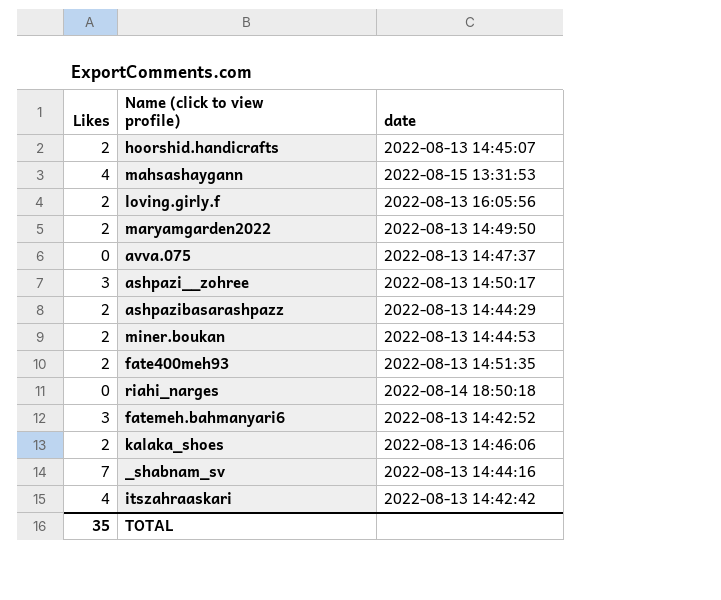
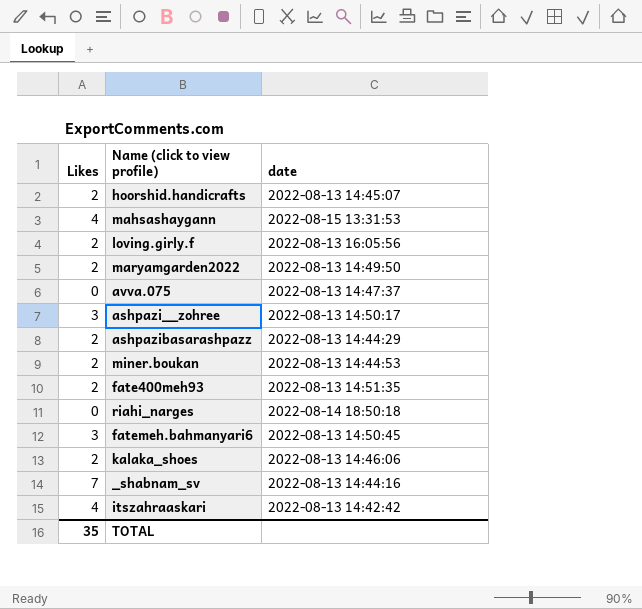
fatemeh.bahmanyari6 | date: 2022-08-13 14:42:52 -> 2022-08-13 14:50:45

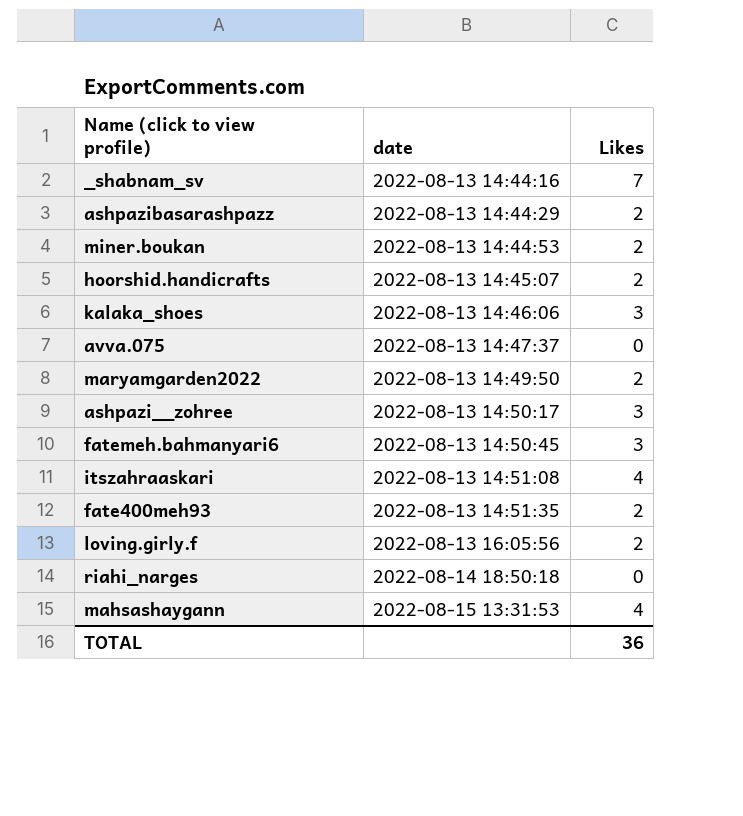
row order: none -> date ascending
column Likes | position: 1 -> 3
kalaka_shoes | Likes: 2 -> 3
itszahraaskari | date: 2022-08-13 14:42:42 -> 2022-08-13 14:51:08
TOTAL | Likes: 35 -> 36

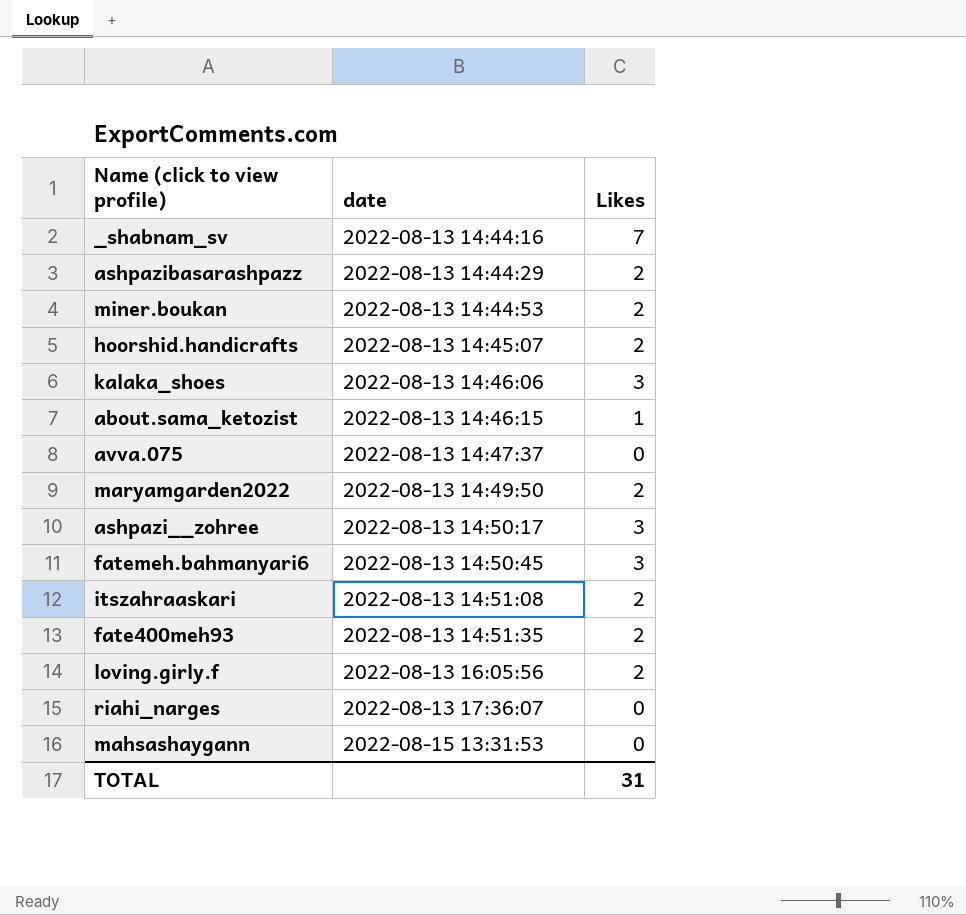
row about.sama_ketozist: none -> 2022-08-13 14:46:15 | 1
itszahraaskari | Likes: 4 -> 2
riahi_narges | date: 2022-08-14 18:50:18 -> 2022-08-13 17:36:07
mahsashaygann | Likes: 4 -> 0
TOTAL | Likes: 36 -> 31

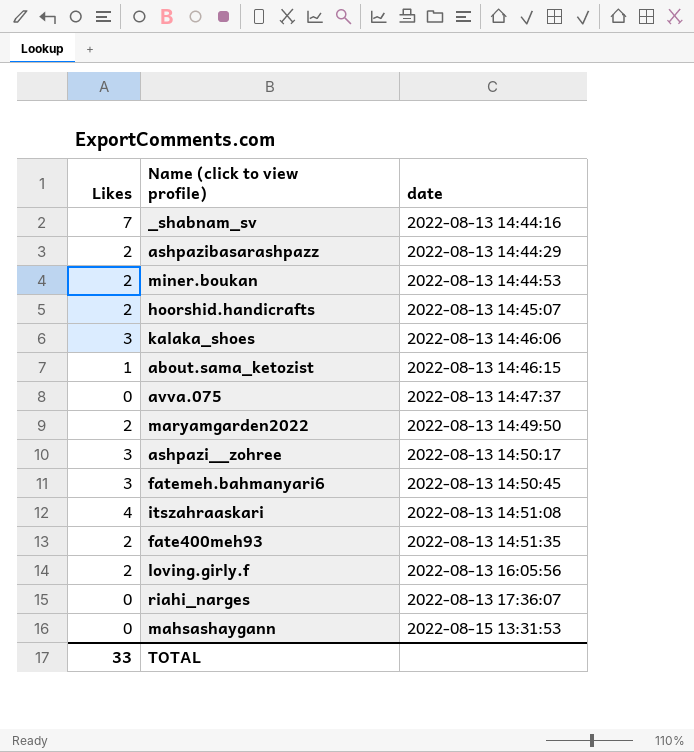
column Likes | position: 3 -> 1
itszahraaskari | Likes: 2 -> 4
TOTAL | Likes: 31 -> 33

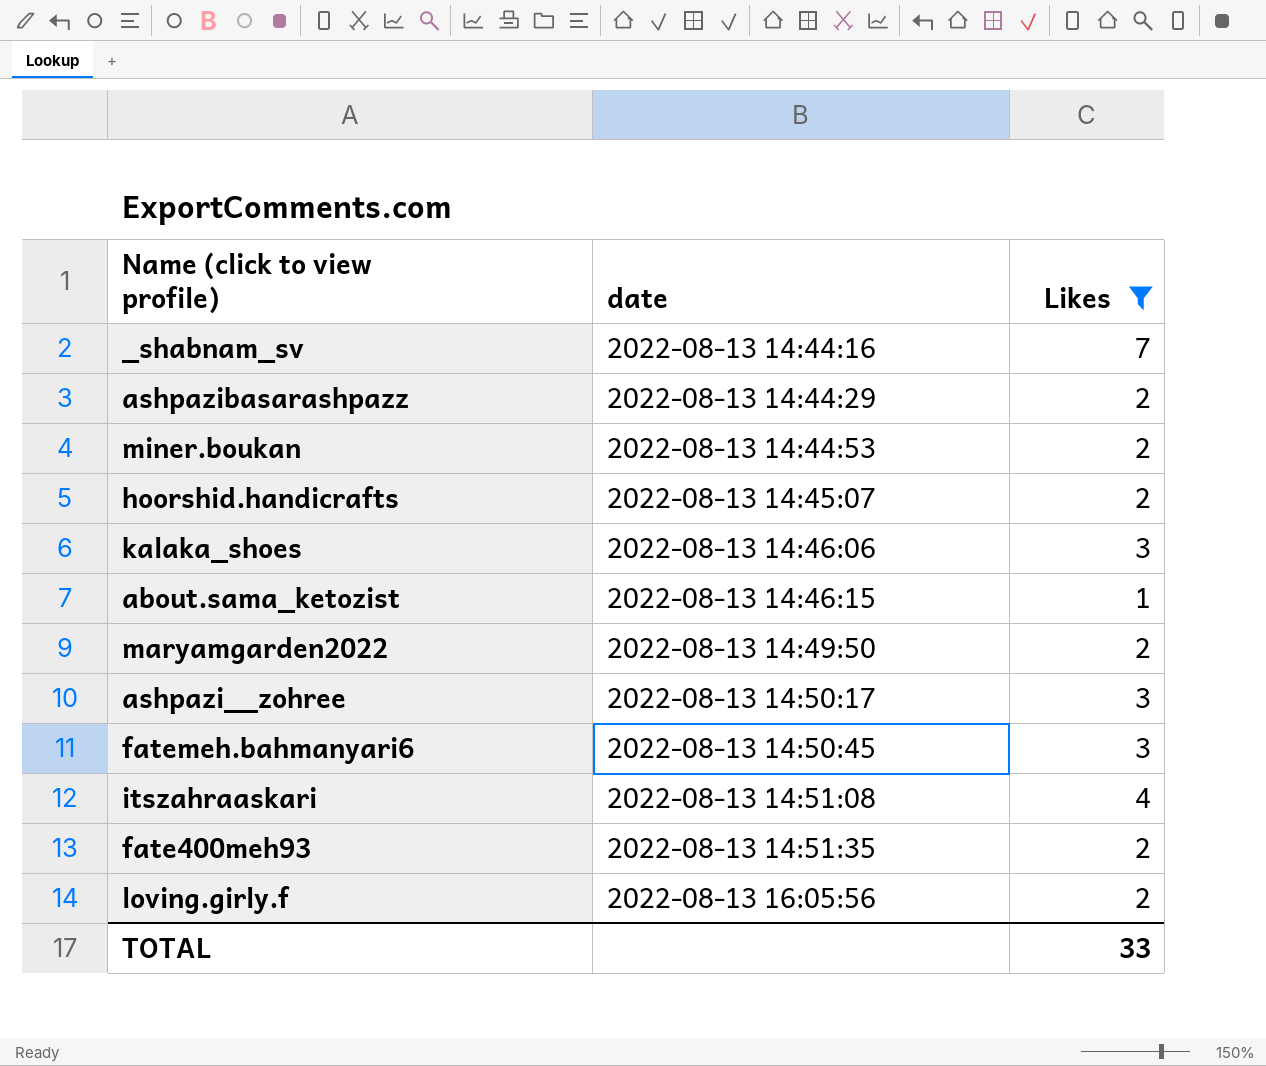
filter: none -> Likes != 0
column Likes | position: 1 -> 3

